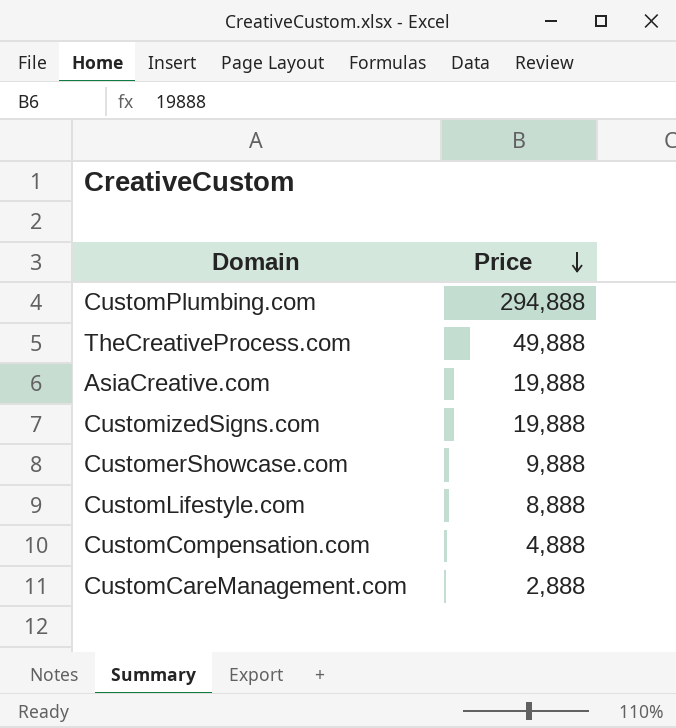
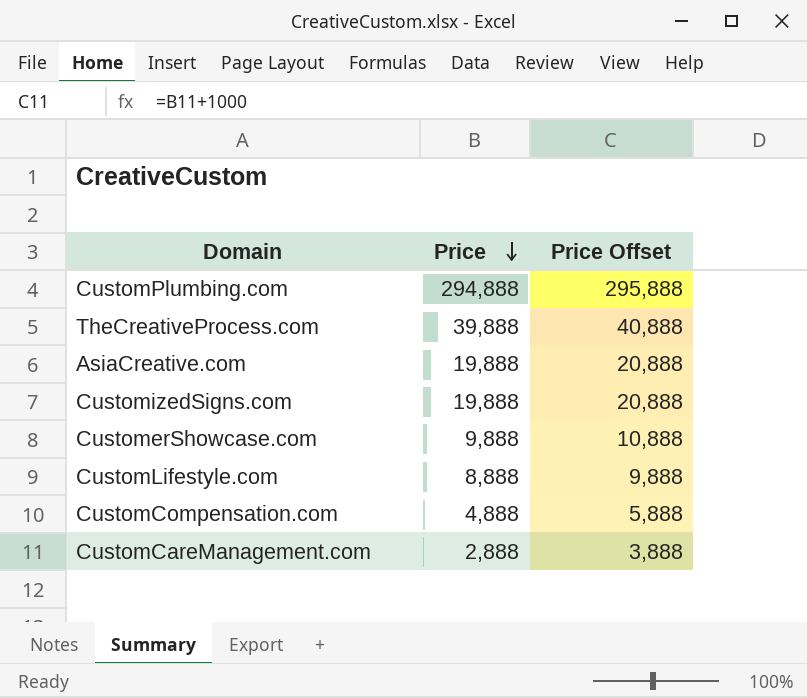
column Price Offset | formula: none -> [Price] + 1000
TheCreativeProcess.com | Price: 49,888 -> 39,888

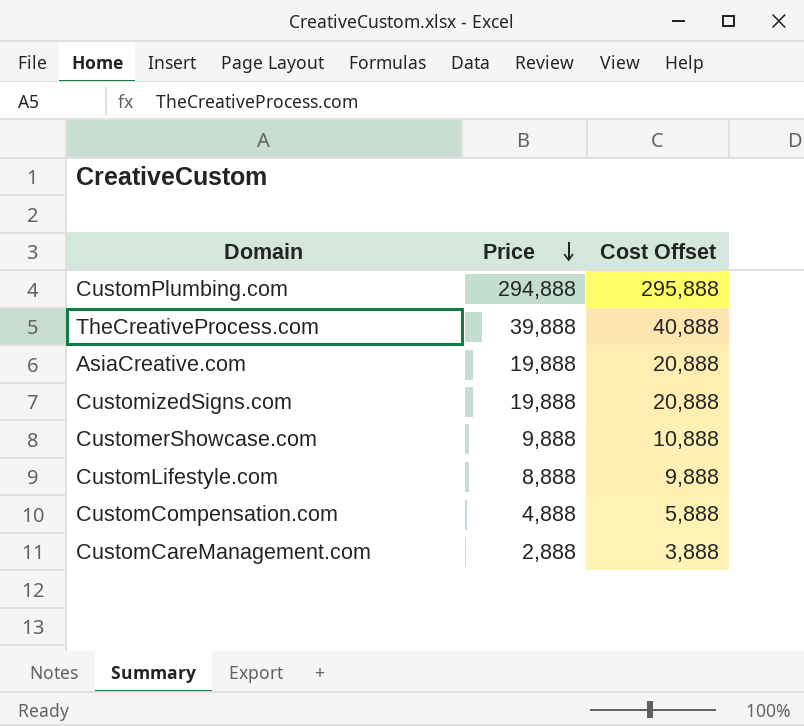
column name: Price Offset -> Cost Offset

